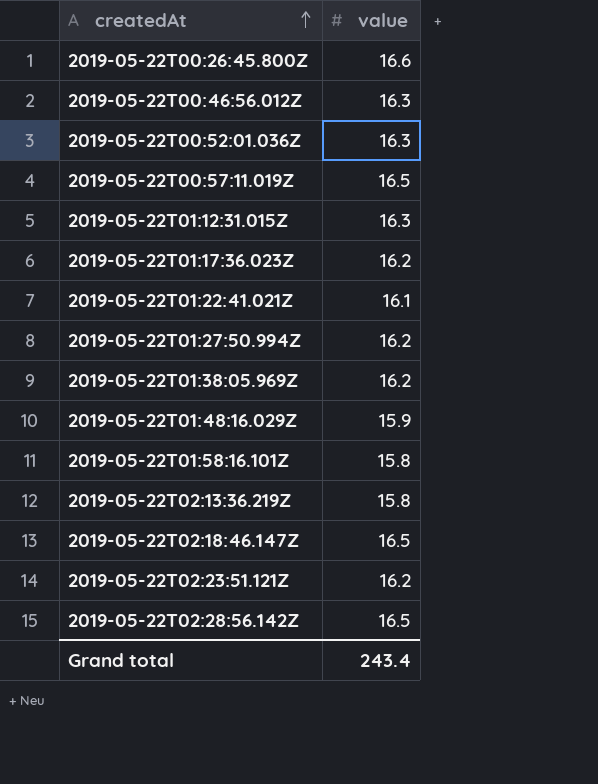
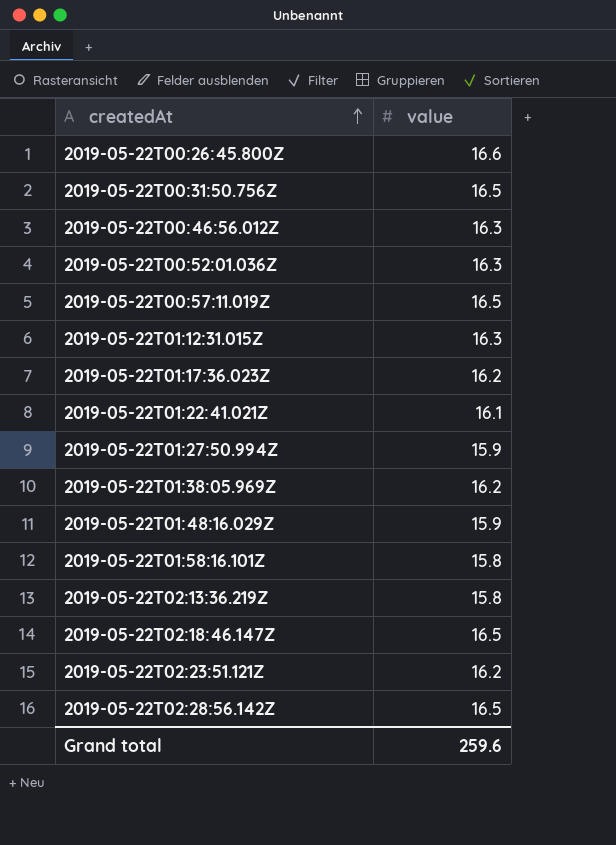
row 2019-05-22T00:31:50.756Z: none -> 16.5
2019-05-22T01:27:50.994Z | value: 16.2 -> 15.9
Grand total | value: 243.4 -> 259.6

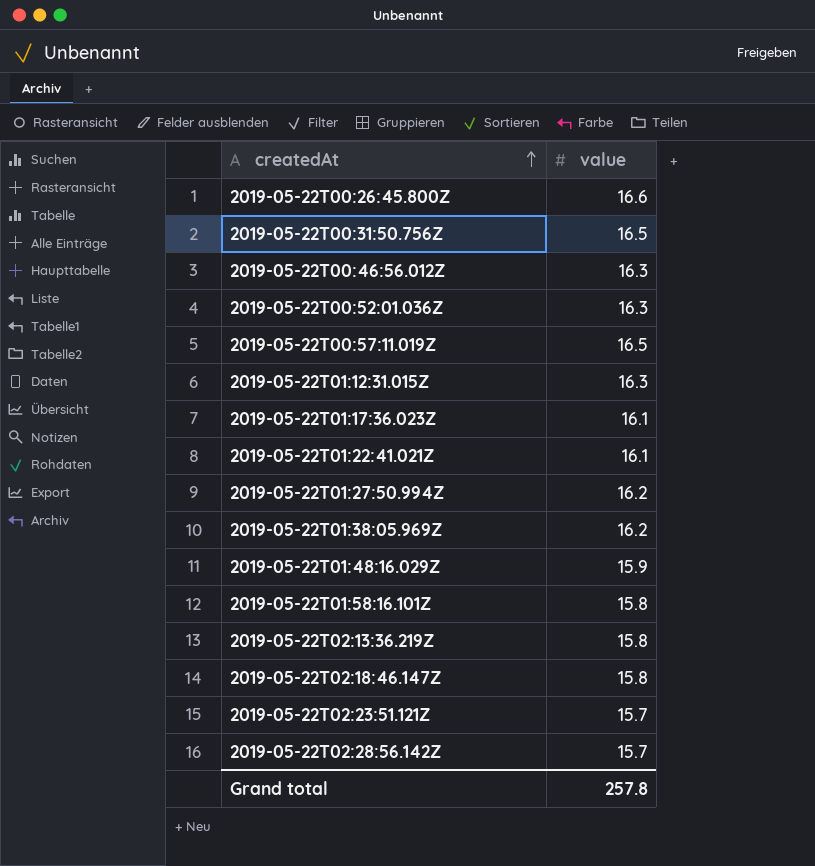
2019-05-22T01:17:36.023Z | value: 16.2 -> 16.1
2019-05-22T01:27:50.994Z | value: 15.9 -> 16.2
2019-05-22T02:18:46.147Z | value: 16.5 -> 15.8
2019-05-22T02:23:51.121Z | value: 16.2 -> 15.7
2019-05-22T02:28:56.142Z | value: 16.5 -> 15.7
Grand total | value: 259.6 -> 257.8

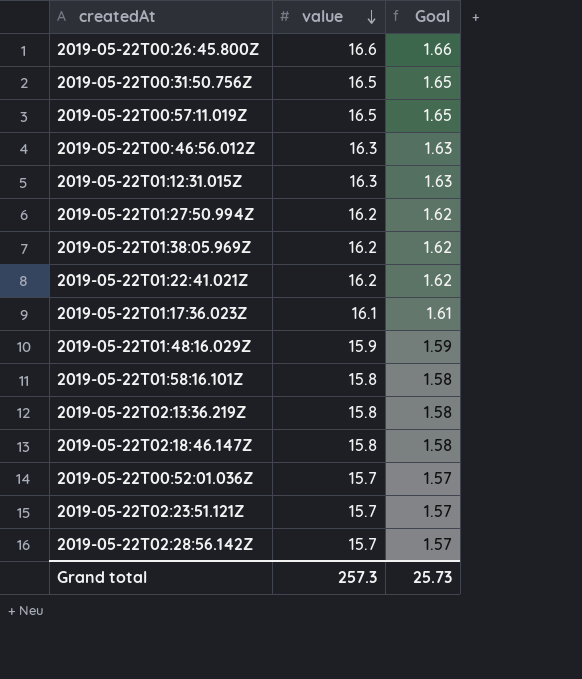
row order: createdAt ascending -> value descending
column Goal | formula: none -> [value] * 0.1
2019-05-22T01:22:41.021Z | value: 16.1 -> 16.2
2019-05-22T00:52:01.036Z | value: 16.3 -> 15.7
Grand total | value: 257.8 -> 257.3

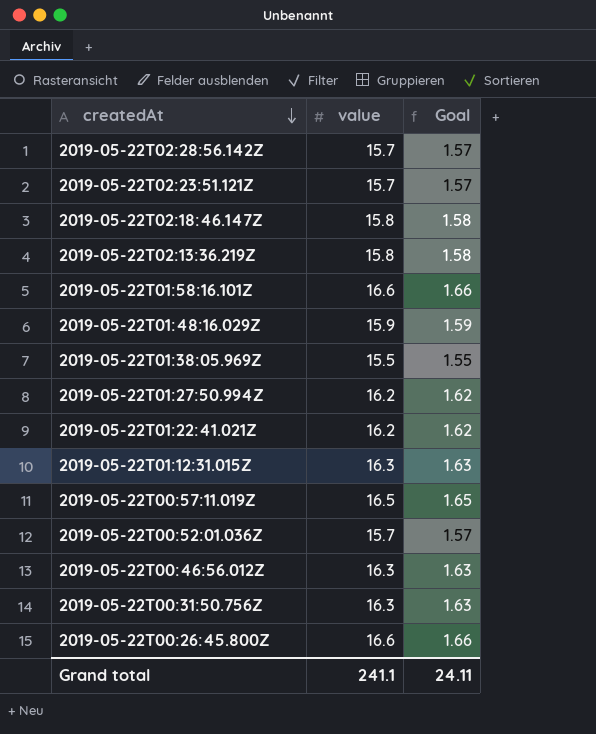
row order: value descending -> createdAt descending
row 2019-05-22T01:17:36.023Z: 16.1 | 1.61 -> none
2019-05-22T01:58:16.101Z | value: 15.8 -> 16.6
2019-05-22T01:58:16.101Z | Goal: 1.58 -> 1.66
2019-05-22T01:38:05.969Z | value: 16.2 -> 15.5
2019-05-22T01:38:05.969Z | Goal: 1.62 -> 1.55
2019-05-22T00:31:50.756Z | value: 16.5 -> 16.3
2019-05-22T00:31:50.756Z | Goal: 1.65 -> 1.63
Grand total | value: 257.3 -> 241.1
Grand total | Goal: 25.73 -> 24.11

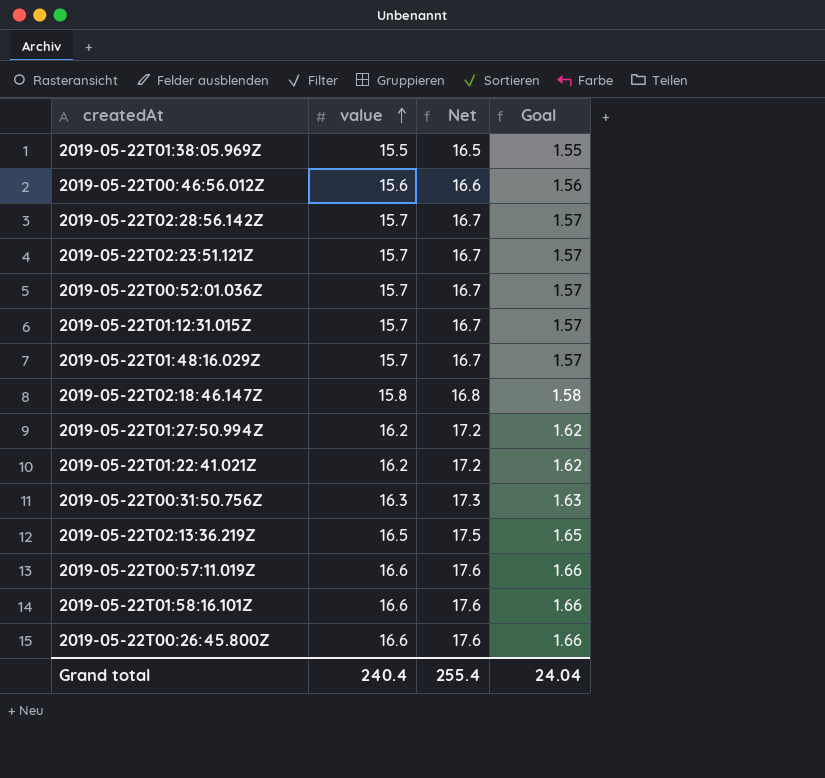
row order: createdAt descending -> value ascending
column Net | formula: none -> [value] + 1
2019-05-22T00:46:56.012Z | value: 16.3 -> 15.6
2019-05-22T00:46:56.012Z | Goal: 1.63 -> 1.56
2019-05-22T01:12:31.015Z | value: 16.3 -> 15.7
2019-05-22T01:12:31.015Z | Goal: 1.63 -> 1.57
2019-05-22T01:48:16.029Z | value: 15.9 -> 15.7
2019-05-22T01:48:16.029Z | Goal: 1.59 -> 1.57
2019-05-22T02:13:36.219Z | value: 15.8 -> 16.5
2019-05-22T02:13:36.219Z | Goal: 1.58 -> 1.65
2019-05-22T00:57:11.019Z | value: 16.5 -> 16.6
2019-05-22T00:57:11.019Z | Goal: 1.65 -> 1.66
Grand total | value: 241.1 -> 240.4
Grand total | Goal: 24.11 -> 24.04

